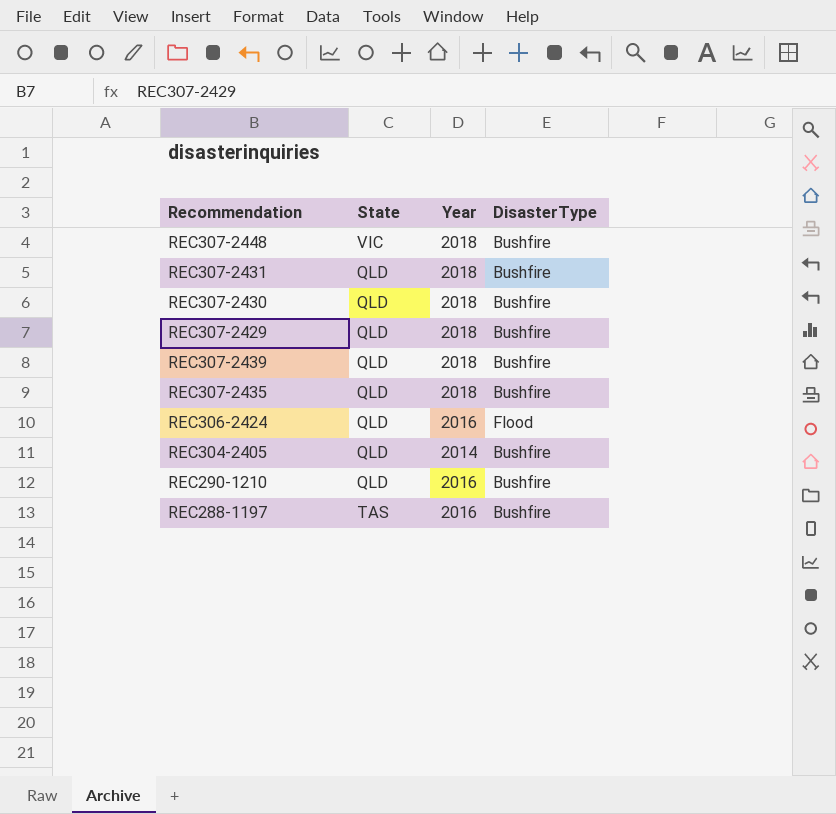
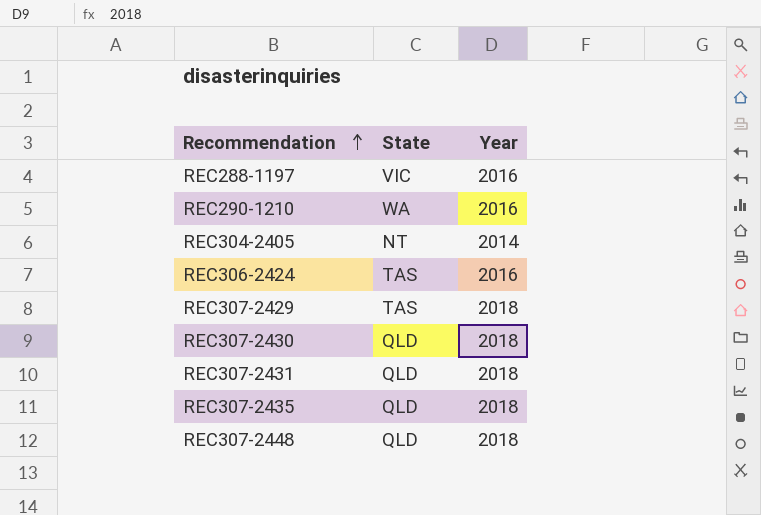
row order: none -> Recommendation ascending
column DisasterType | position: 4 -> none
row REC307-2439: QLD | 2018 | Bushfire -> none
REC288-1197 | State: TAS -> VIC
REC290-1210 | State: QLD -> WA
REC304-2405 | State: QLD -> NT
REC306-2424 | State: QLD -> TAS
REC307-2429 | State: QLD -> TAS
REC307-2448 | State: VIC -> QLD

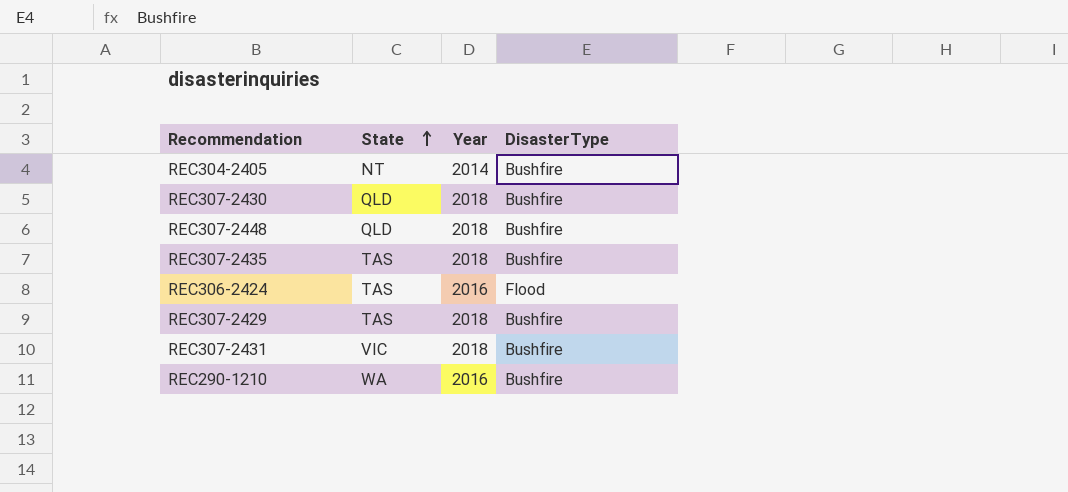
row order: Recommendation ascending -> State ascending
column DisasterType | position: none -> 4
row REC288-1197: VIC | 2016 -> none
REC307-2435 | State: QLD -> TAS
REC307-2431 | State: QLD -> VIC

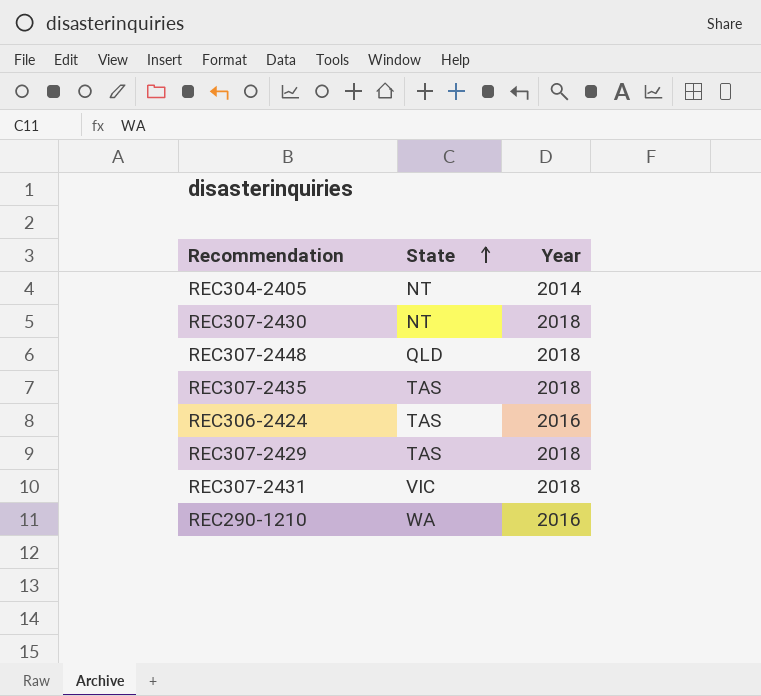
column DisasterType | position: 4 -> none
REC307-2430 | State: QLD -> NT

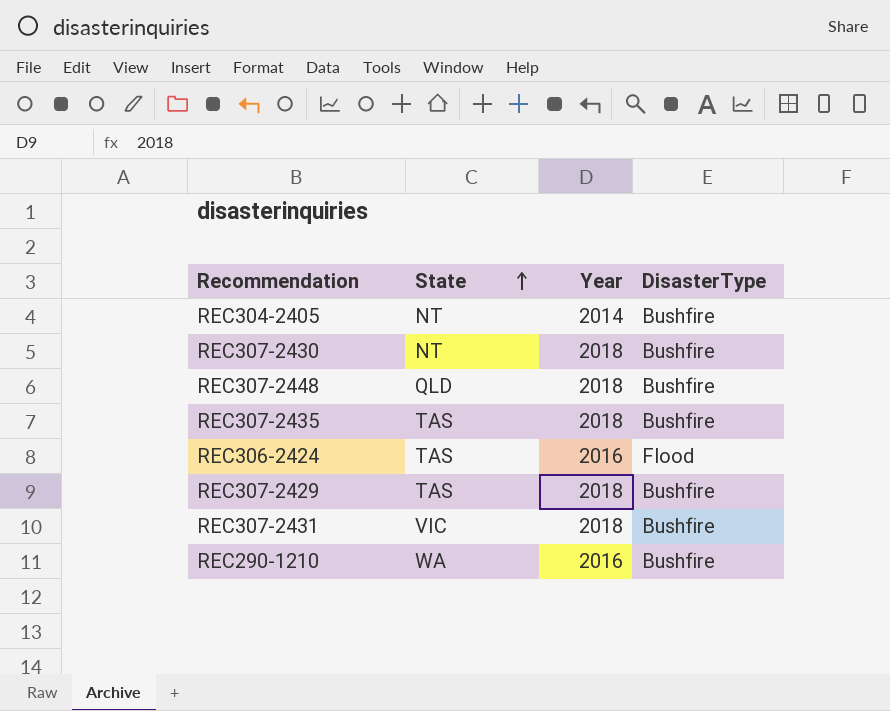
column DisasterType | position: none -> 4

